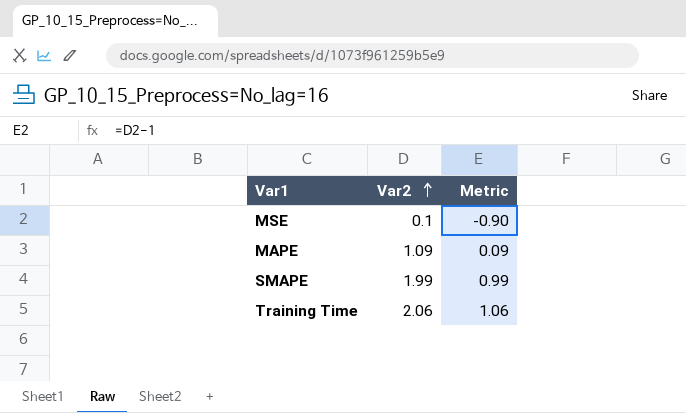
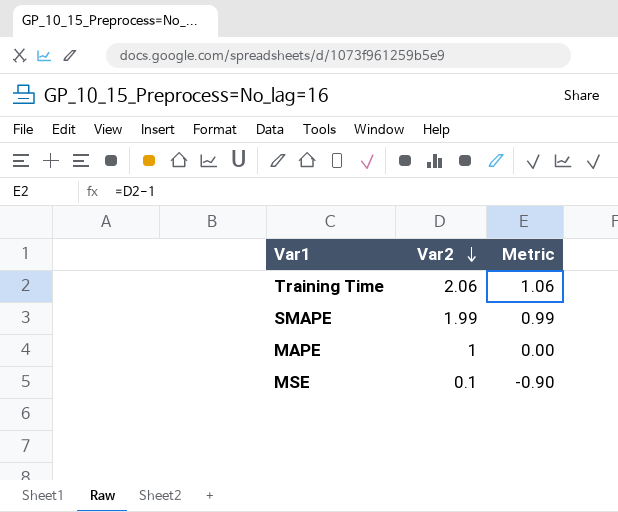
row order: Var2 ascending -> Var2 descending
MAPE | Var2: 1.09 -> 1
MAPE | Metric: 0.09 -> 0.00

